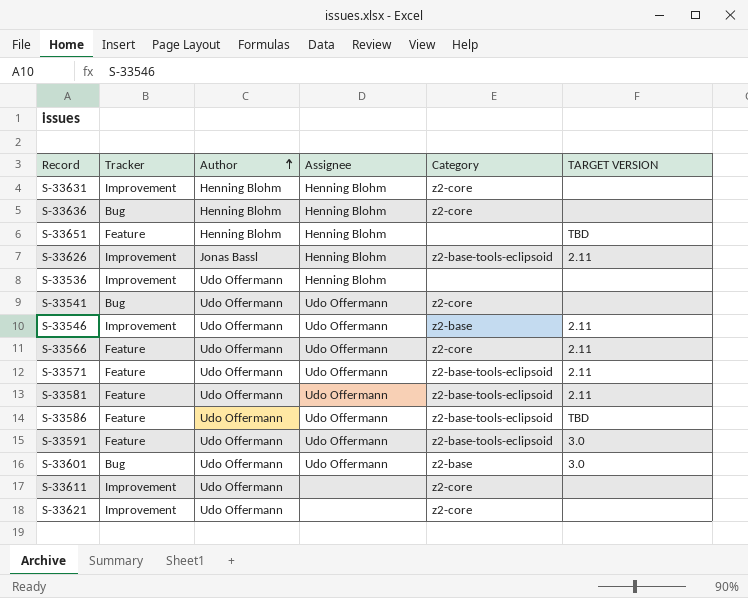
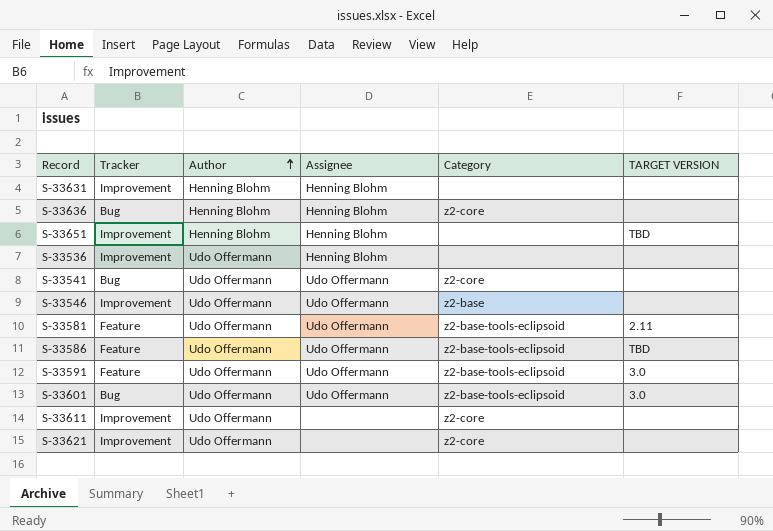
row S-33626: Improvement | Jonas Bassl | Henning Blohm | z2-base-tools-eclipsoid | 2.11 -> none
row S-33566: Feature | Udo Offermann | Udo Offermann | z2-core | 2.11 -> none
row S-33571: Feature | Udo Offermann | Udo Offermann | z2-base-tools-eclipsoid | 2.11 -> none
S-33631 | Category: z2-core -> none
S-33651 | Tracker: Feature -> Improvement
S-33546 | TARGET VERSION: 2.11 -> none
S-33601 | Category: z2-base -> z2-base-tools-eclipsoid

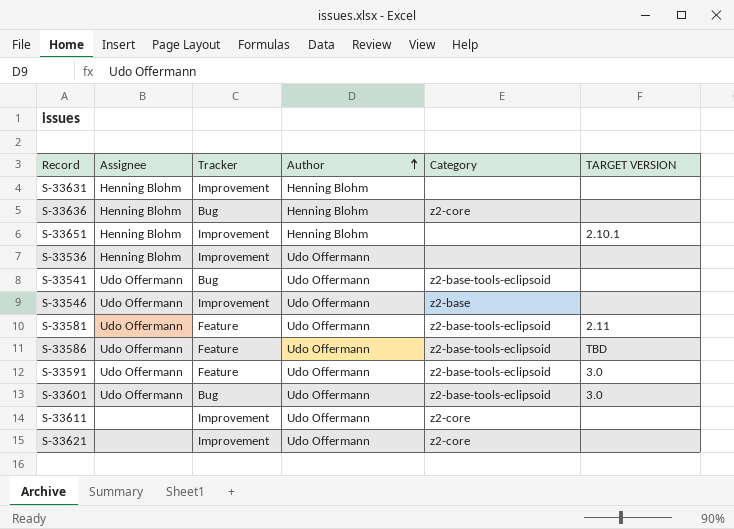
column Assignee | position: 4 -> 2
S-33651 | TARGET VERSION: TBD -> 2.10.1
S-33541 | Category: z2-core -> z2-base-tools-eclipsoid

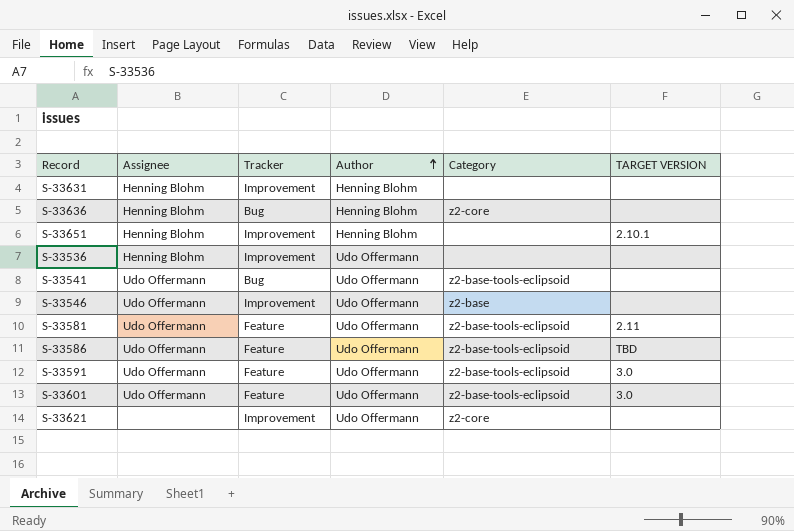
row S-33611: none | Improvement | Udo Offermann | z2-core | none -> none
S-33601 | Tracker: Bug -> Feature

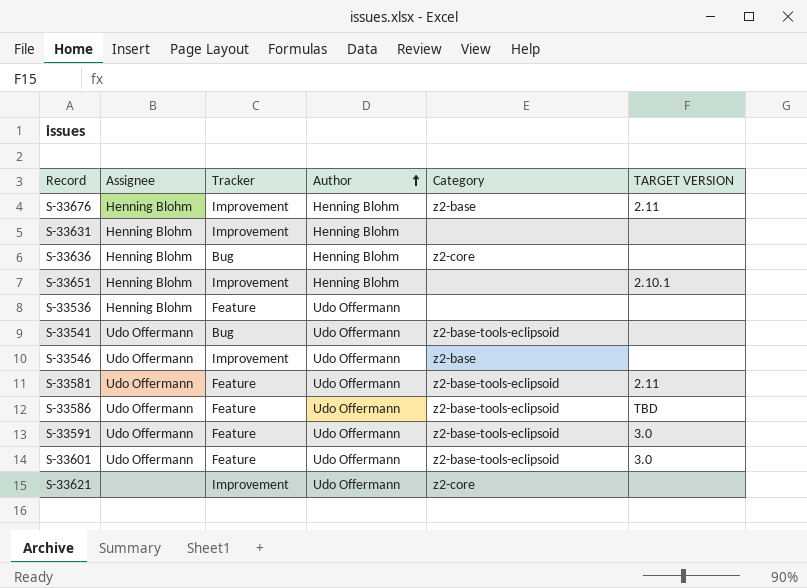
row S-33676: none -> Henning Blohm | Improvement | Henning Blohm | z2-base | 2.11
S-33536 | Tracker: Improvement -> Feature

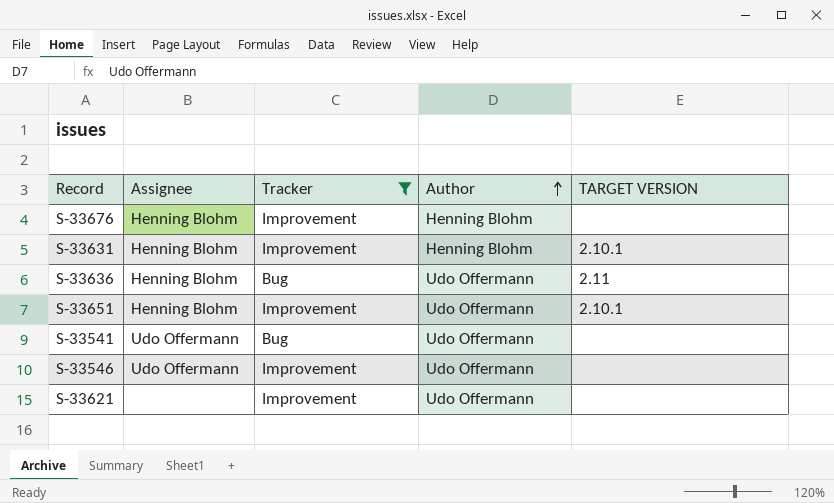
filter: none -> Tracker != Feature
column Category | position: 5 -> none
S-33676 | TARGET VERSION: 2.11 -> none
S-33631 | TARGET VERSION: none -> 2.10.1
S-33636 | Author: Henning Blohm -> Udo Offermann
S-33636 | TARGET VERSION: none -> 2.11
S-33651 | Author: Henning Blohm -> Udo Offermann

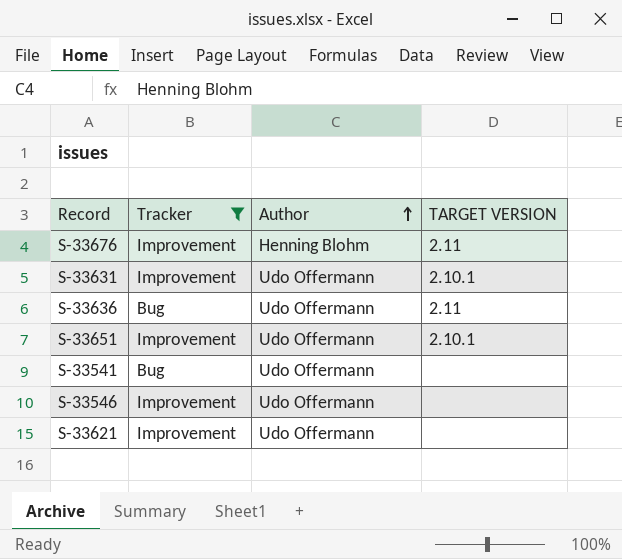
column Assignee | position: 2 -> none
S-33676 | TARGET VERSION: none -> 2.11
S-33631 | Author: Henning Blohm -> Udo Offermann

